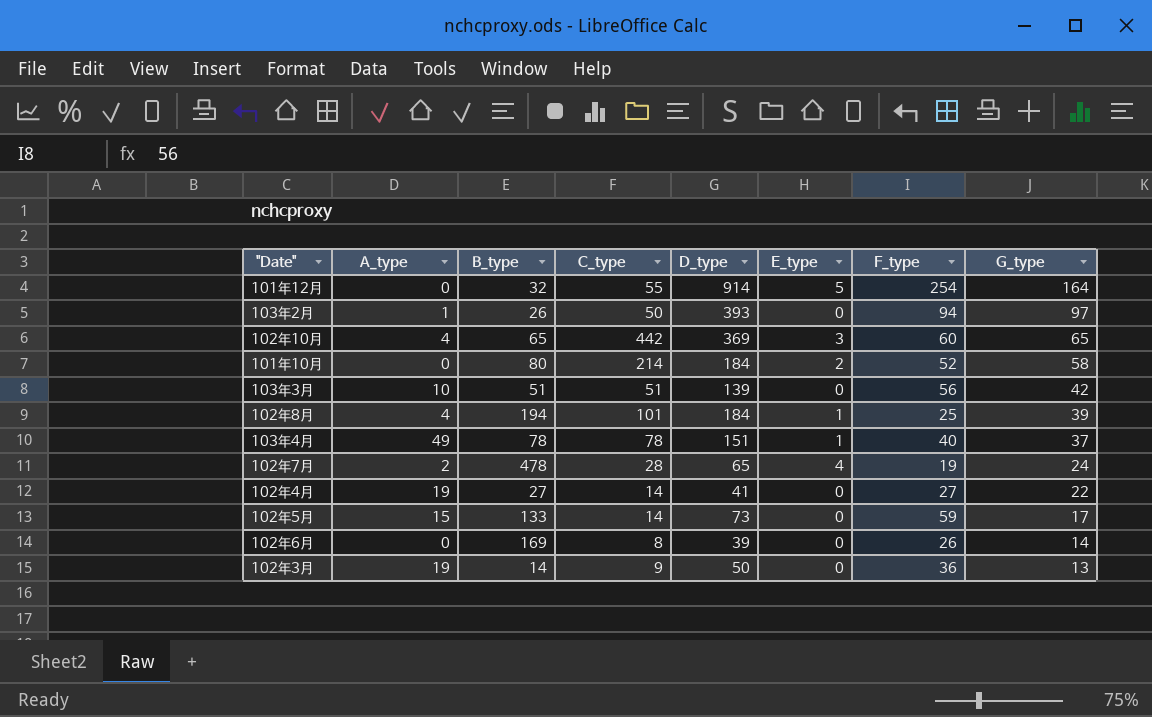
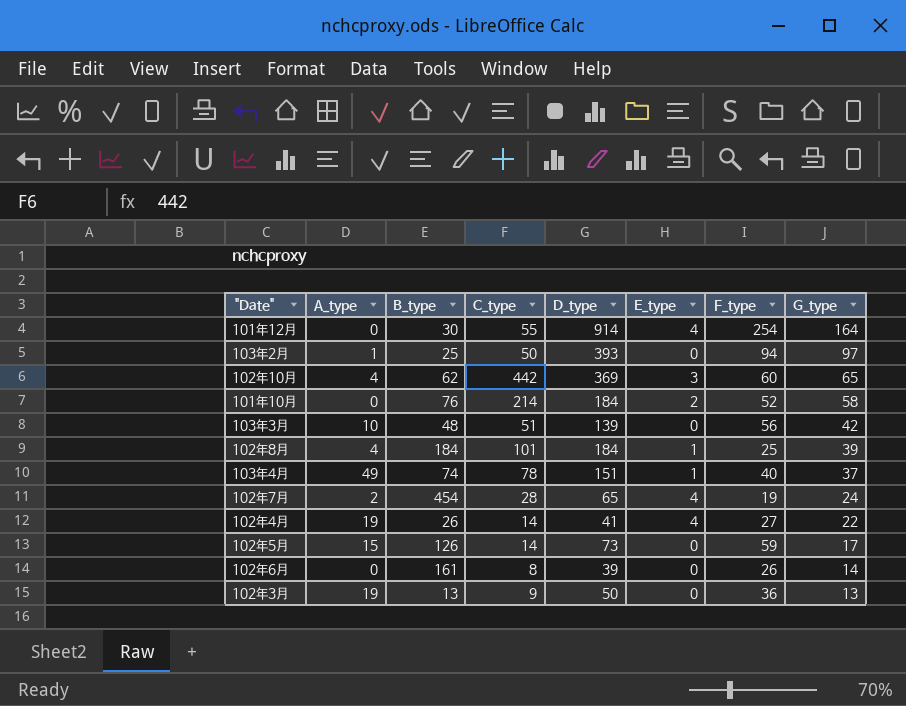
101年12月 | B_type: 32 -> 30
101年12月 | E_type: 5 -> 4
103年2月 | B_type: 26 -> 25
102年10月 | B_type: 65 -> 62
101年10月 | B_type: 80 -> 76
103年3月 | B_type: 51 -> 48
102年8月 | B_type: 194 -> 184
103年4月 | B_type: 78 -> 74
102年7月 | B_type: 478 -> 454
102年4月 | B_type: 27 -> 26
102年4月 | E_type: 0 -> 4
102年5月 | B_type: 133 -> 126
102年6月 | B_type: 169 -> 161
102年3月 | B_type: 14 -> 13

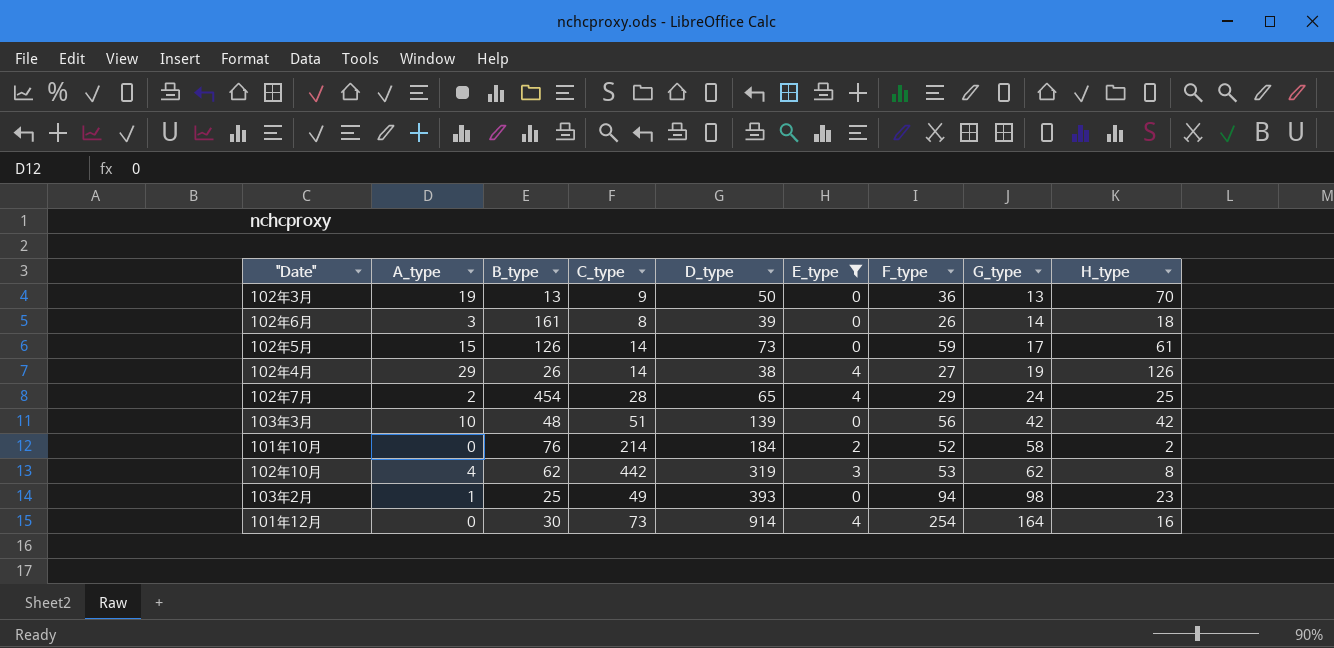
filter: none -> E_type != 1
row order: G_type descending -> G_type ascending
column H_type | position: none -> 9
102年6月 | A_type: 0 -> 3
102年4月 | A_type: 19 -> 29
102年4月 | D_type: 41 -> 38
102年4月 | G_type: 22 -> 19
102年7月 | F_type: 19 -> 29
102年10月 | D_type: 369 -> 319
102年10月 | F_type: 60 -> 53
102年10月 | G_type: 65 -> 62
103年2月 | C_type: 50 -> 49
103年2月 | G_type: 97 -> 98
101年12月 | C_type: 55 -> 73

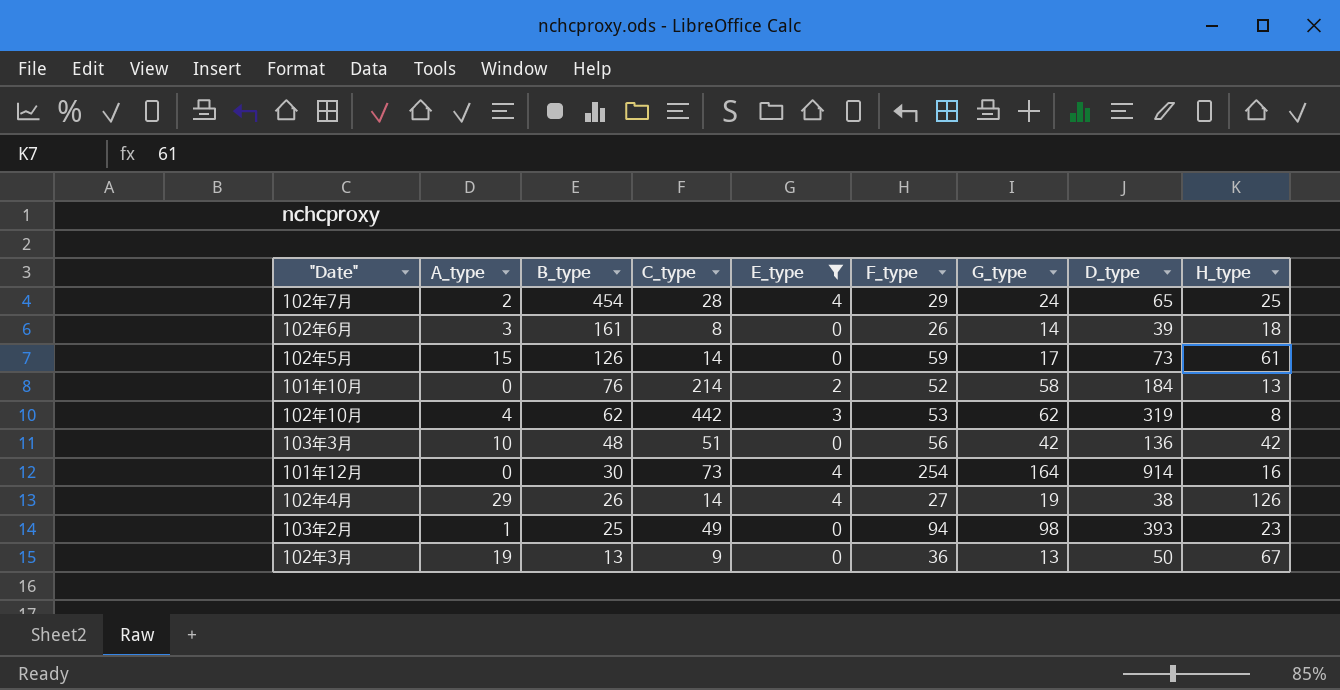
row order: G_type ascending -> B_type descending
column D_type | position: 5 -> 8
101年10月 | H_type: 2 -> 13
103年3月 | D_type: 139 -> 136
102年3月 | H_type: 70 -> 67

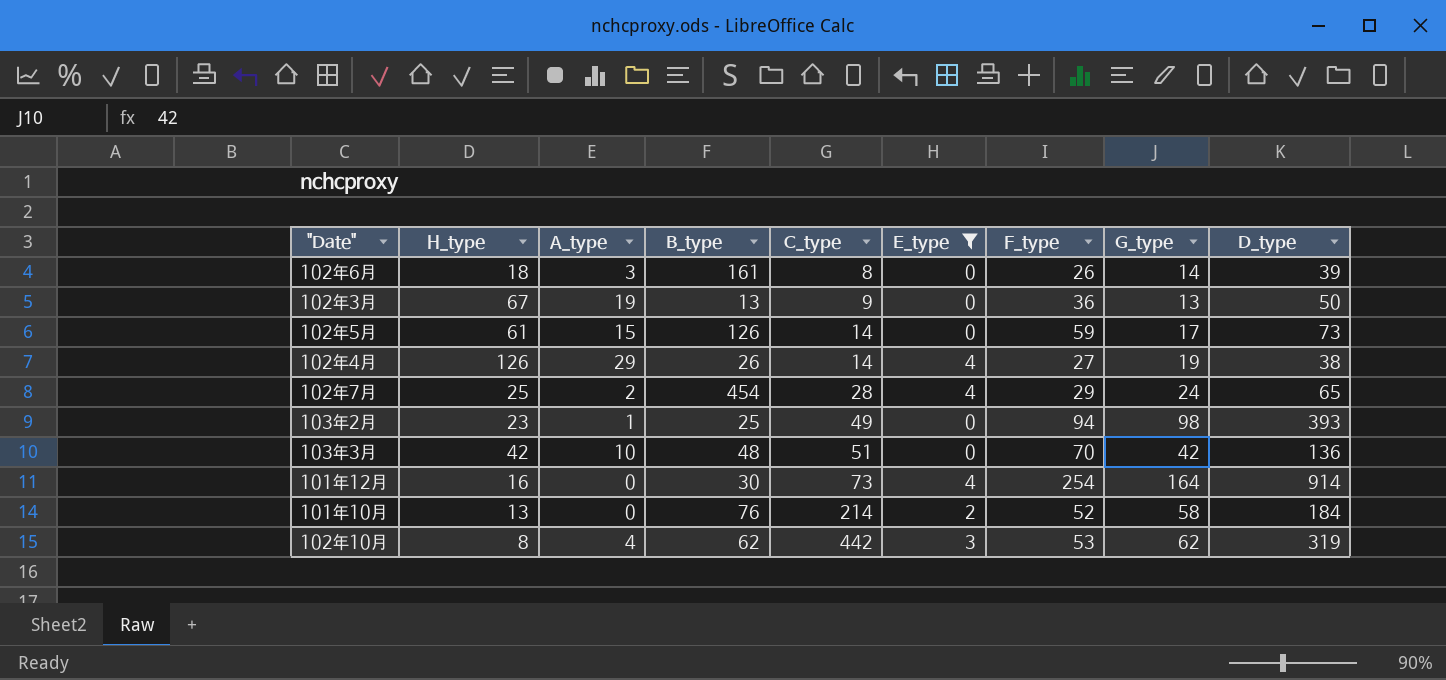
row order: B_type descending -> C_type ascending
column H_type | position: 9 -> 2
103年3月 | F_type: 56 -> 70

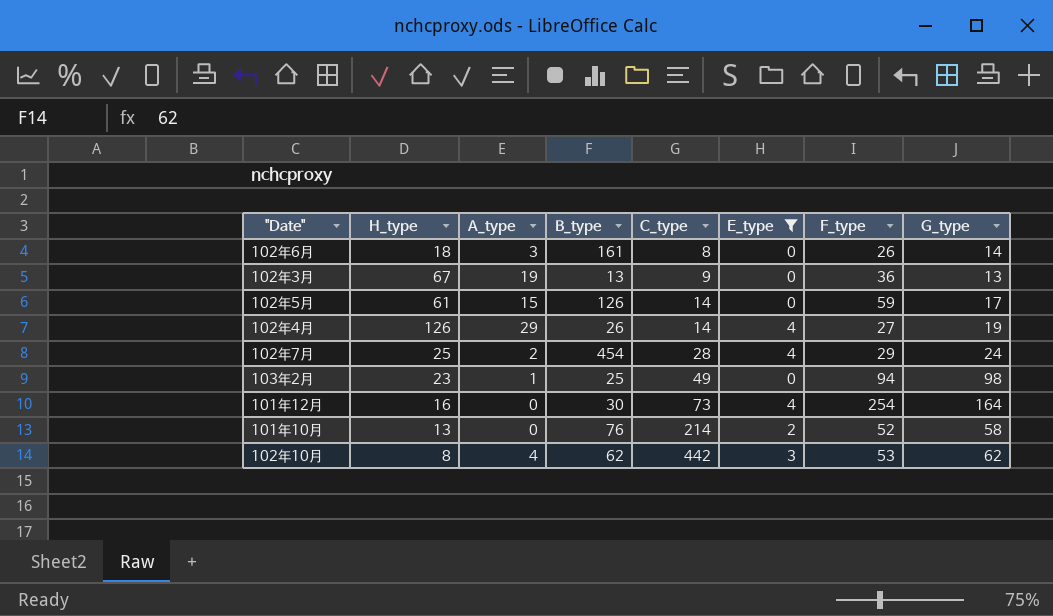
column D_type | position: 9 -> none
row 103年3月: 42 | 10 | 48 | 51 | 0 | 70 | 42 | 136 -> none

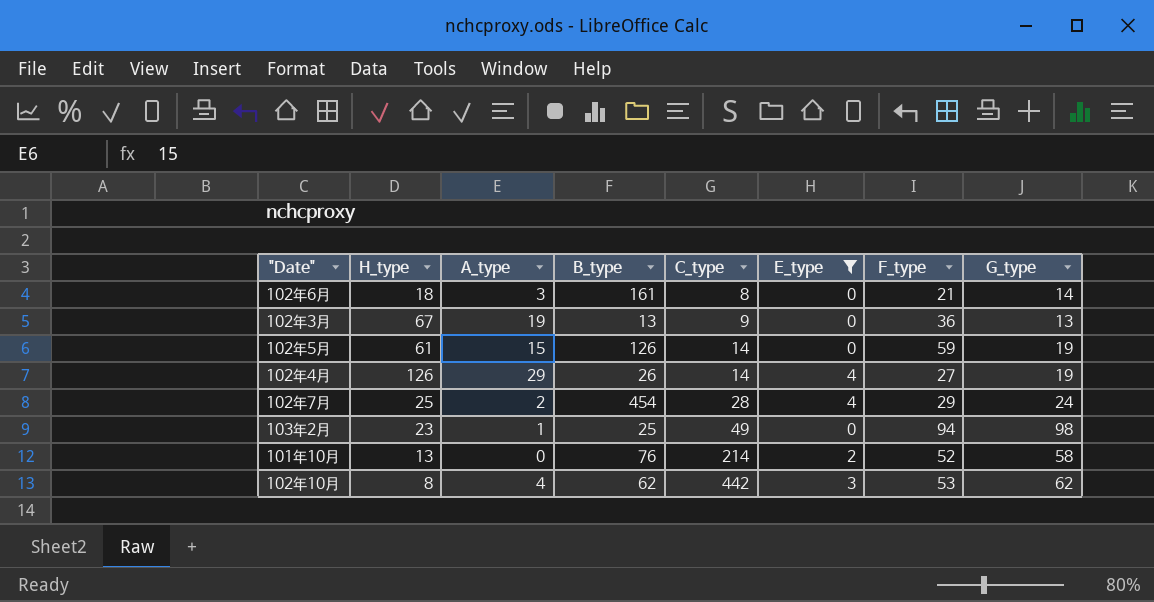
row 101年12月: 16 | 0 | 30 | 73 | 4 | 254 | 164 -> none
102年6月 | F_type: 26 -> 21
102年5月 | G_type: 17 -> 19

